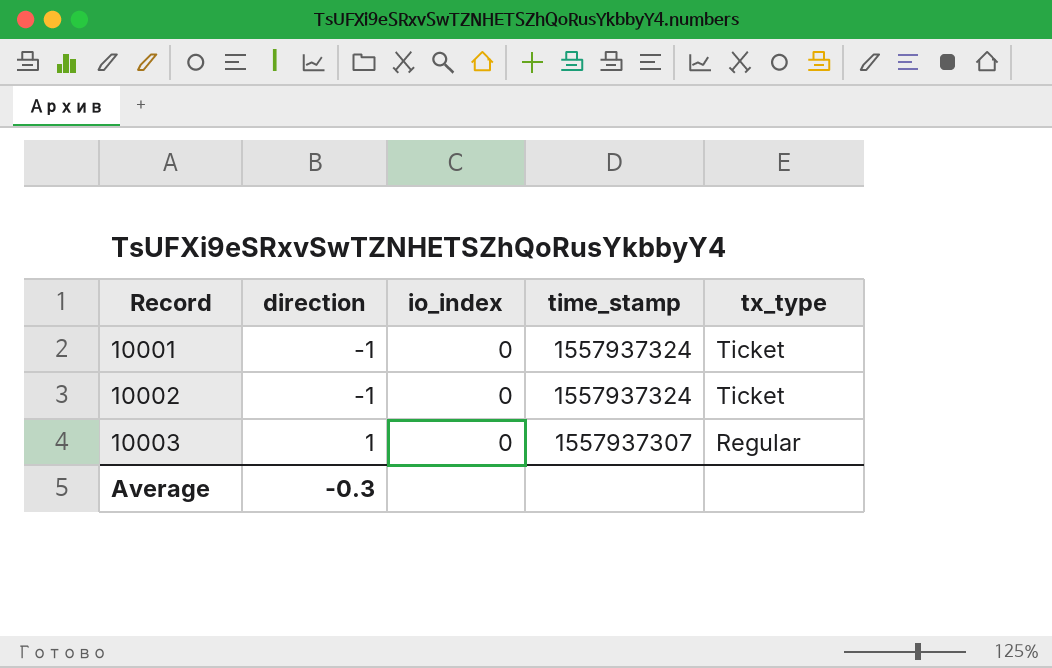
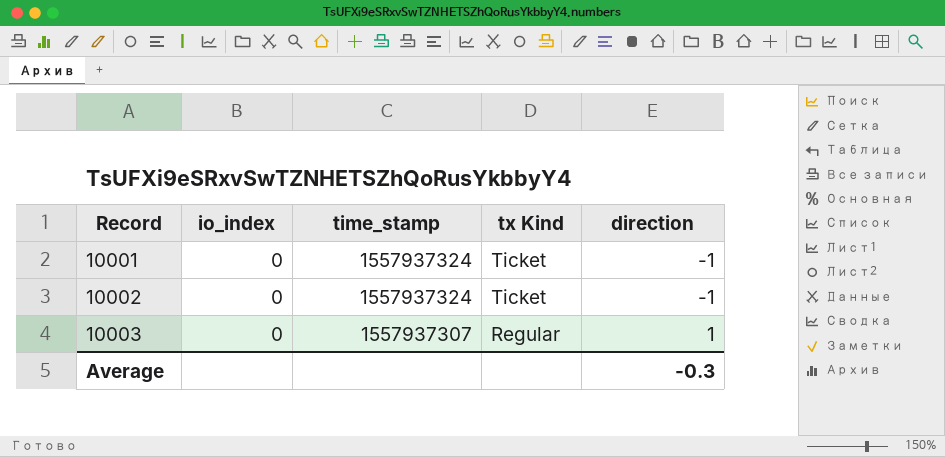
column name: tx_type -> tx Kind
column direction | position: 2 -> 5

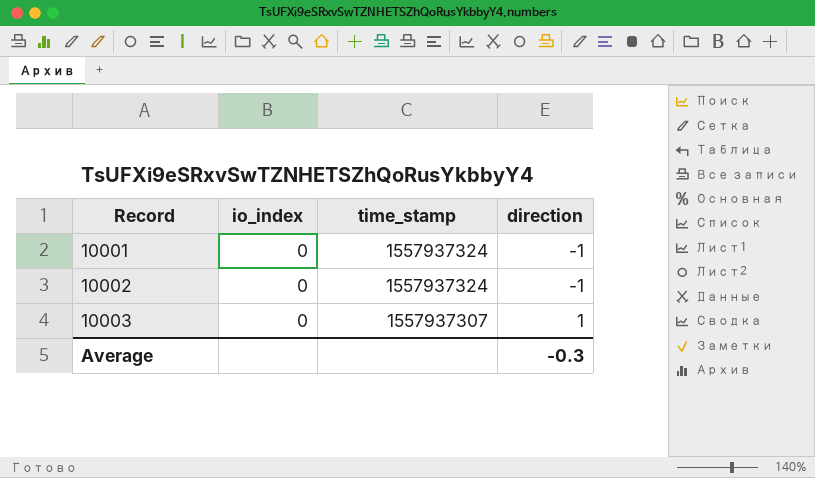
column tx Kind | position: 4 -> none

